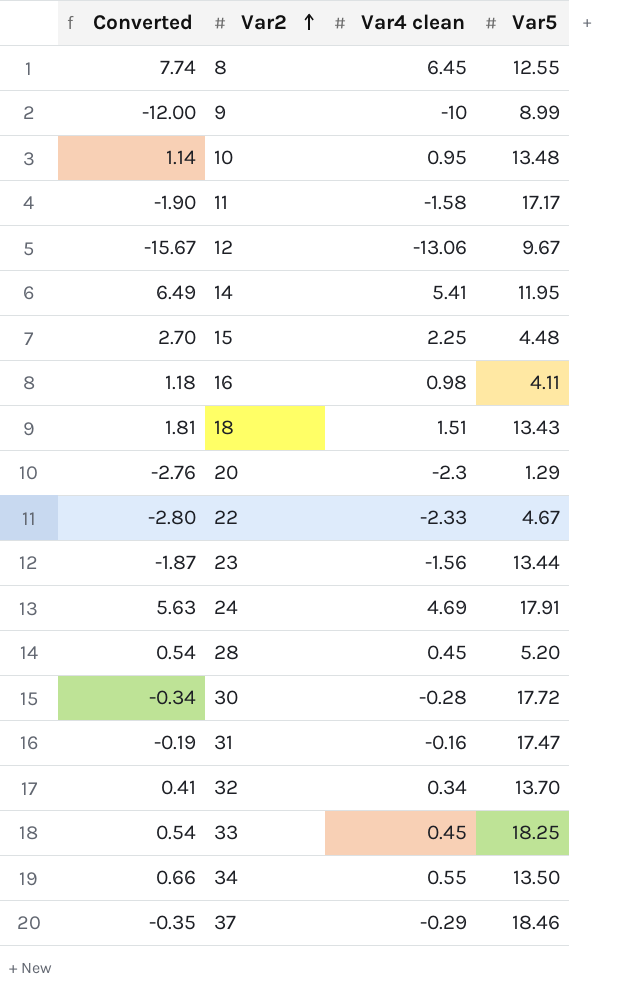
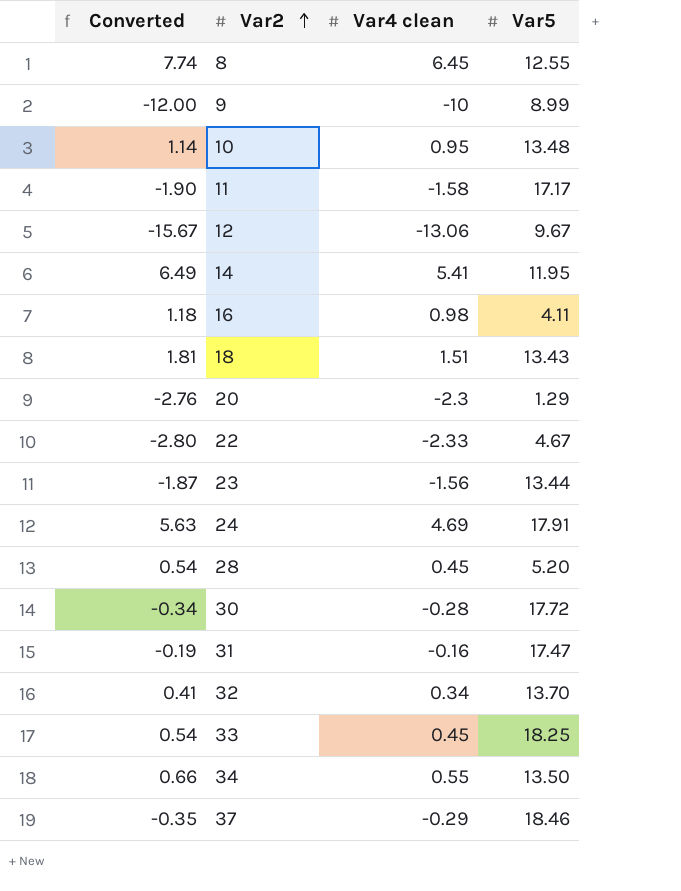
row 15: 2.70 | 2.25 | 4.48 -> none

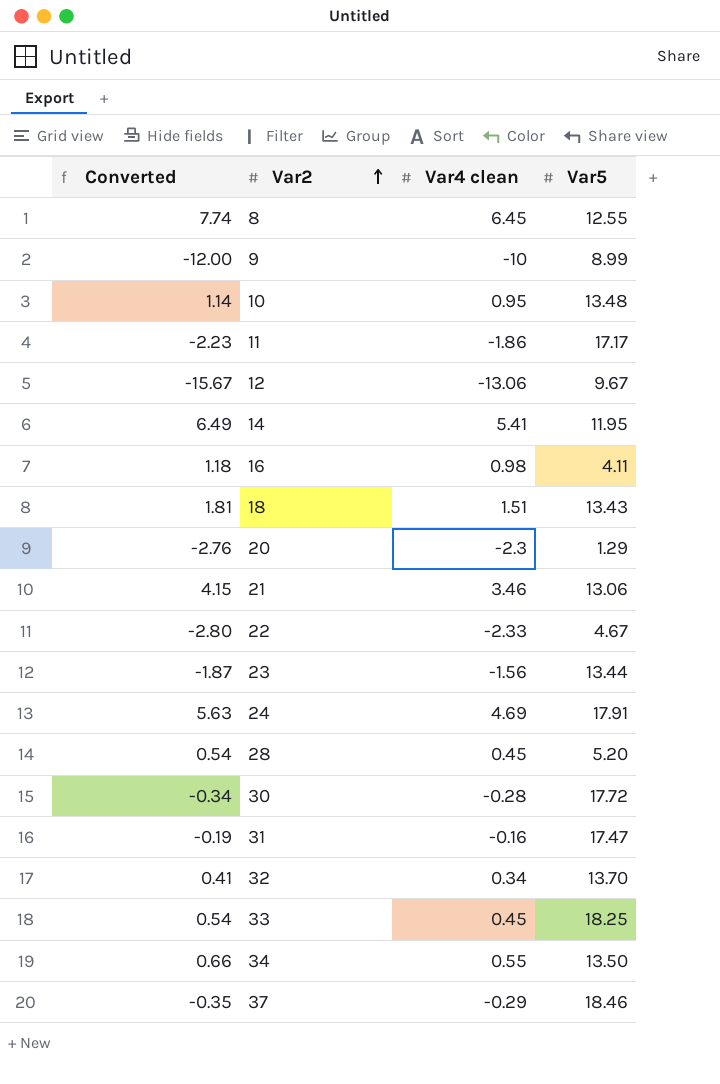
11 | Converted: -1.90 -> -2.23
11 | Var4 clean: -1.58 -> -1.86
row 21: none -> 4.15 | 3.46 | 13.06

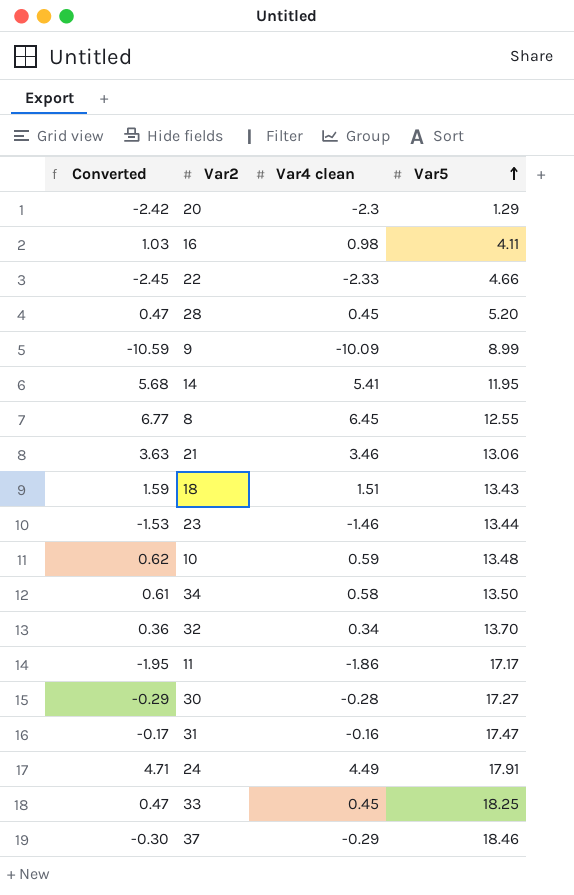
row order: Var2 ascending -> Var5 ascending
column Converted | formula: [Var4 clean] * 1.2 -> [Var4 clean] * 1.05
row 12: -15.67 | -13.06 | 9.67 -> none
22 | Var5: 4.67 -> 4.66
9 | Var4 clean: -10 -> -10.09
23 | Var4 clean: -1.56 -> -1.46
10 | Var4 clean: 0.95 -> 0.59
34 | Var4 clean: 0.55 -> 0.58
30 | Var5: 17.72 -> 17.27
24 | Var4 clean: 4.69 -> 4.49

